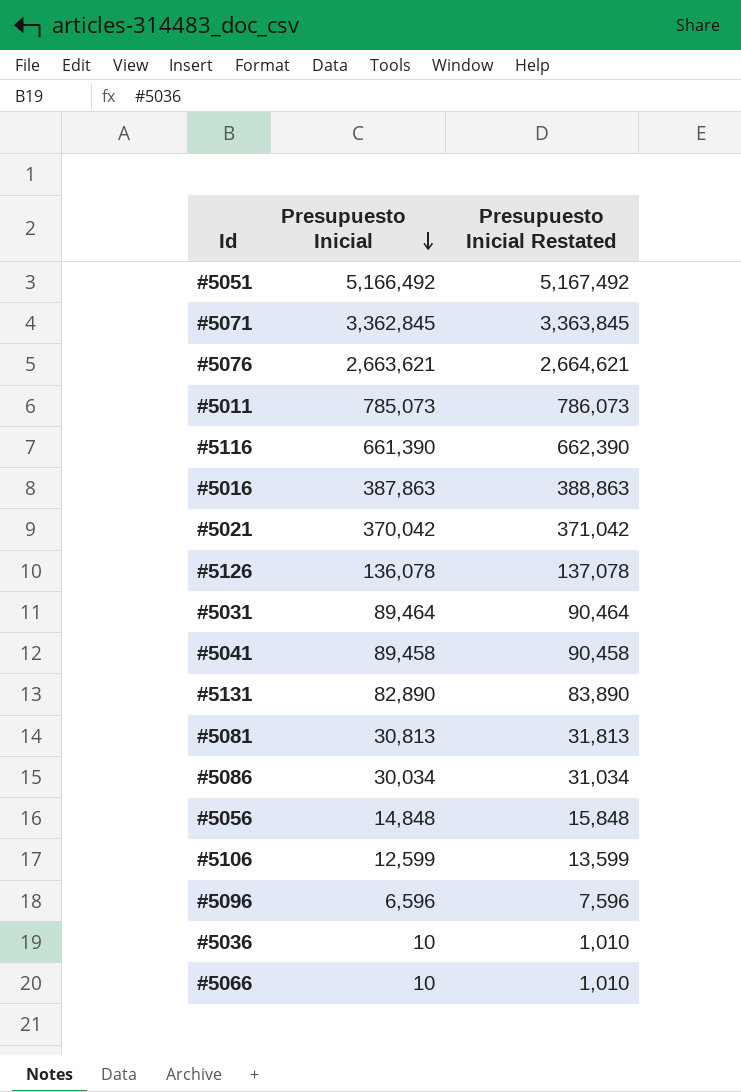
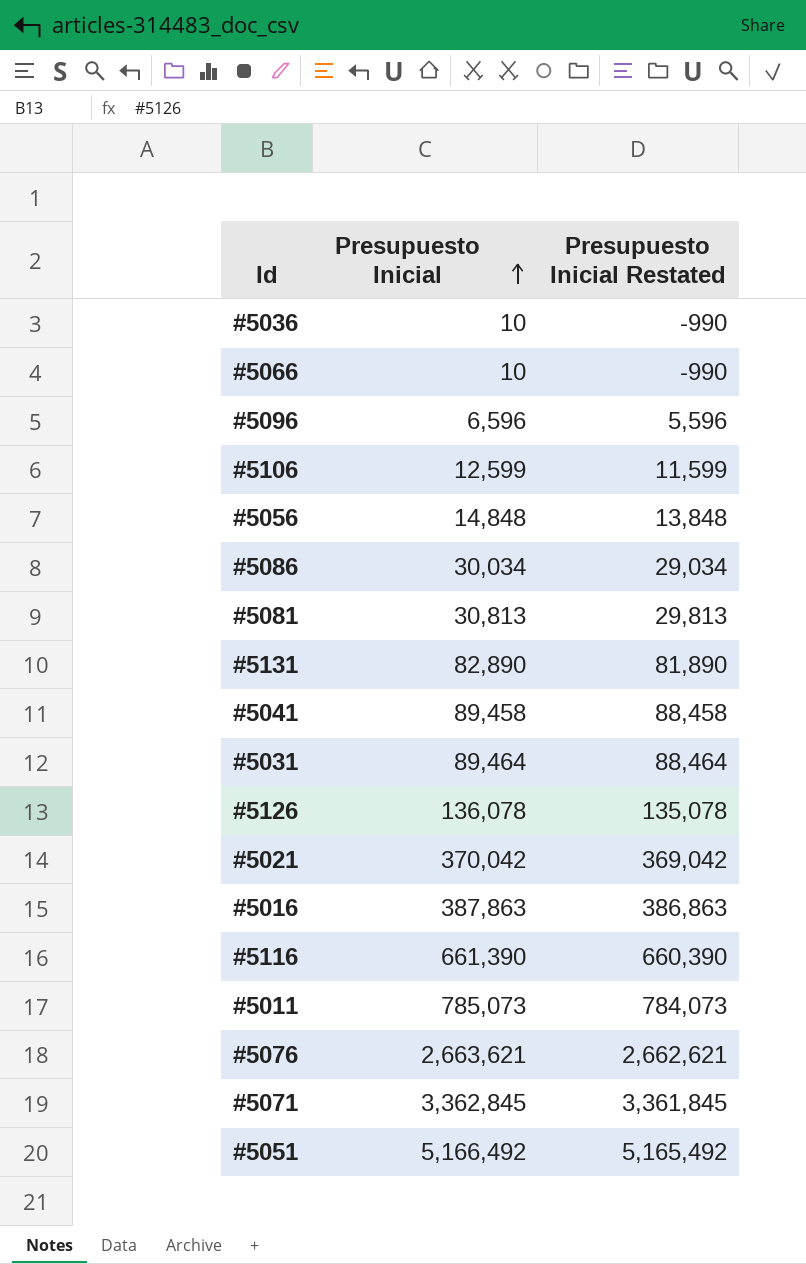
row order: Presupuesto Inicial descending -> Presupuesto Inicial ascending
column Presupuesto Inicial Restated | formula: [Presupuesto Inicial] + 1000 -> [Presupuesto Inicial] - 1000

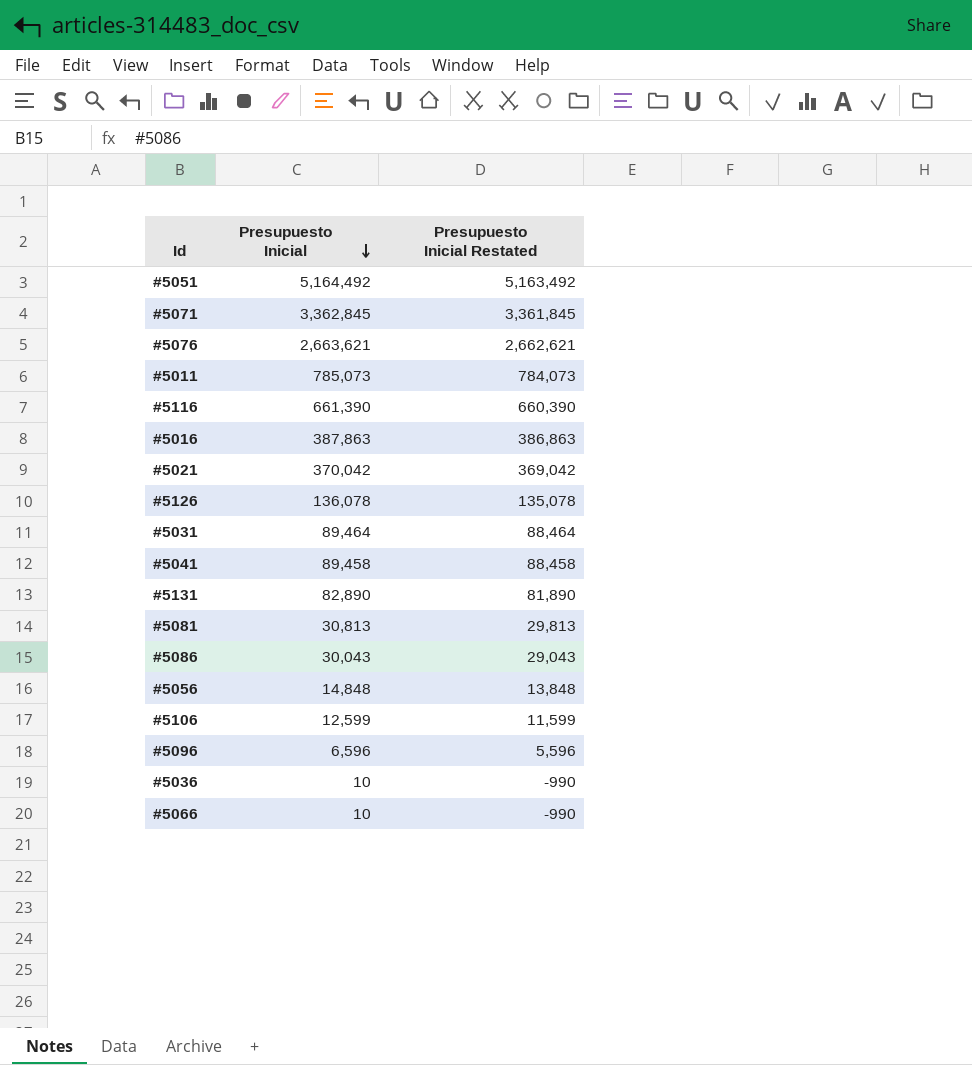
row order: Presupuesto Inicial ascending -> Presupuesto Inicial descending
#5051 | Presupuesto Inicial: 5,166,492 -> 5,164,492
#5051 | Presupuesto Inicial Restated: 5,165,492 -> 5,163,492
#5086 | Presupuesto Inicial: 30,034 -> 30,043
#5086 | Presupuesto Inicial Restated: 29,034 -> 29,043

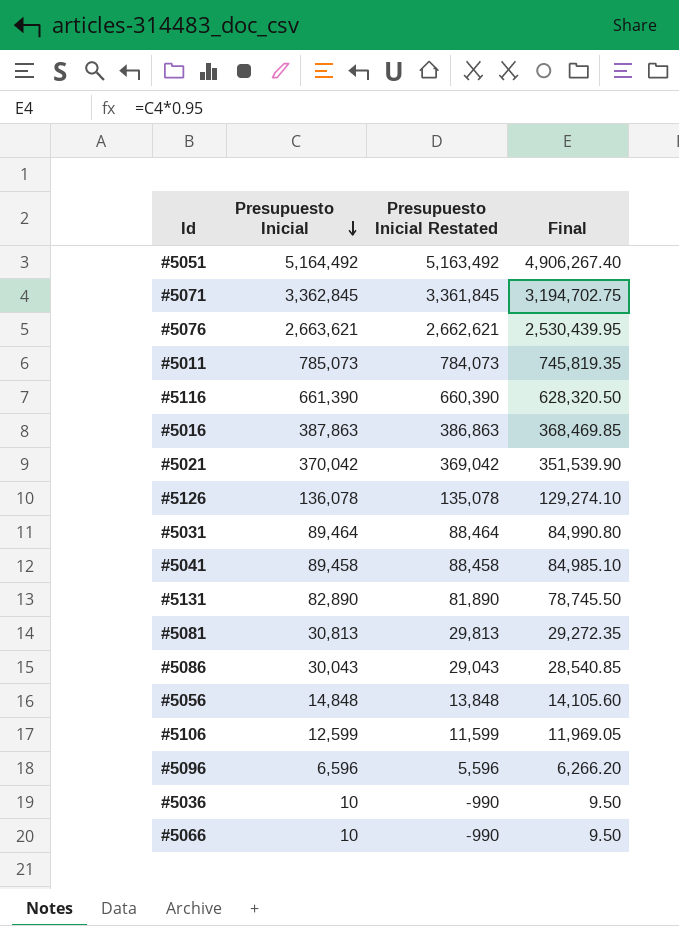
column Final | formula: none -> [Presupuesto Inicial] * 0.95

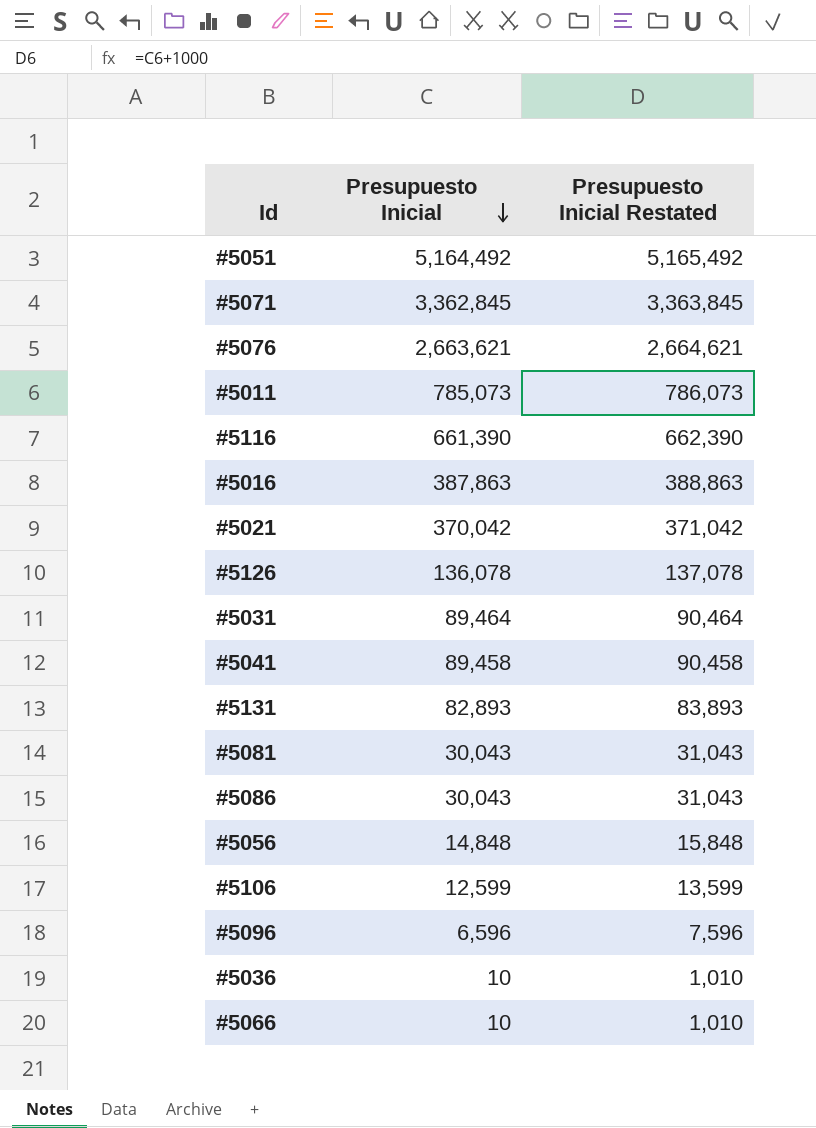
column Final | formula: [Presupuesto Inicial] * 0.95 -> none
column Presupuesto Inicial Restated | formula: [Presupuesto Inicial] - 1000 -> [Presupuesto Inicial] + 1000
#5131 | Presupuesto Inicial: 82,890 -> 82,893
#5081 | Presupuesto Inicial: 30,813 -> 30,043

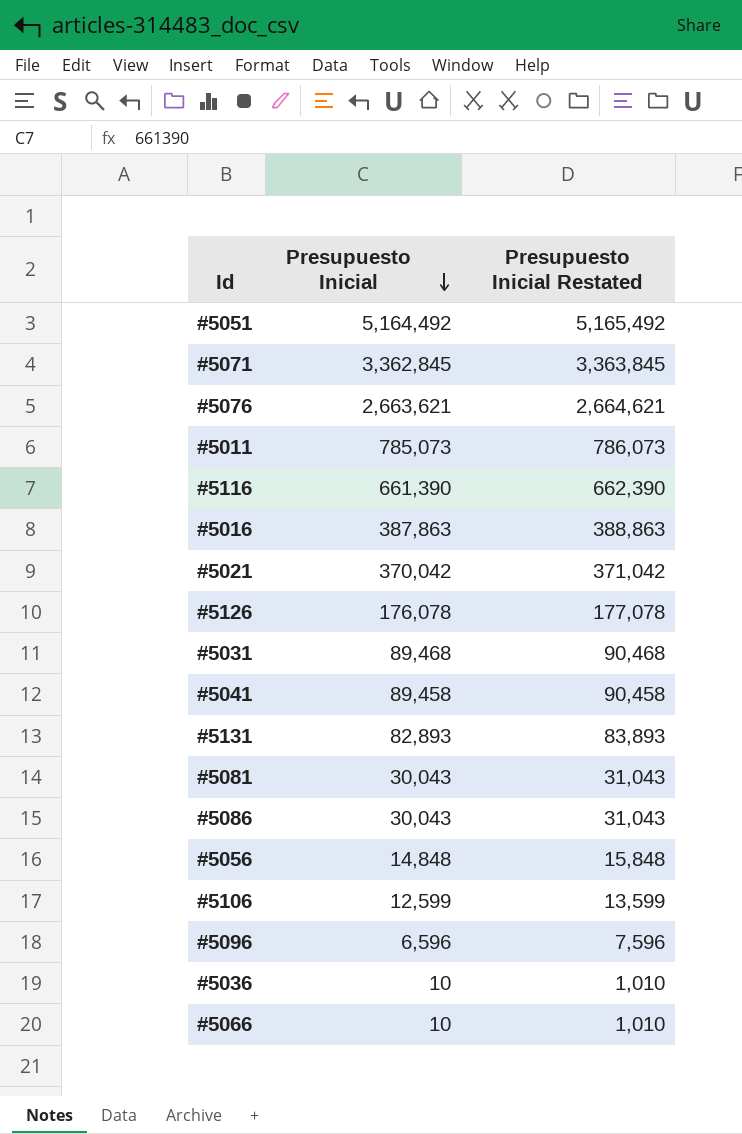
#5126 | Presupuesto Inicial: 136,078 -> 176,078
#5126 | Presupuesto Inicial Restated: 137,078 -> 177,078
#5031 | Presupuesto Inicial: 89,464 -> 89,468
#5031 | Presupuesto Inicial Restated: 90,464 -> 90,468

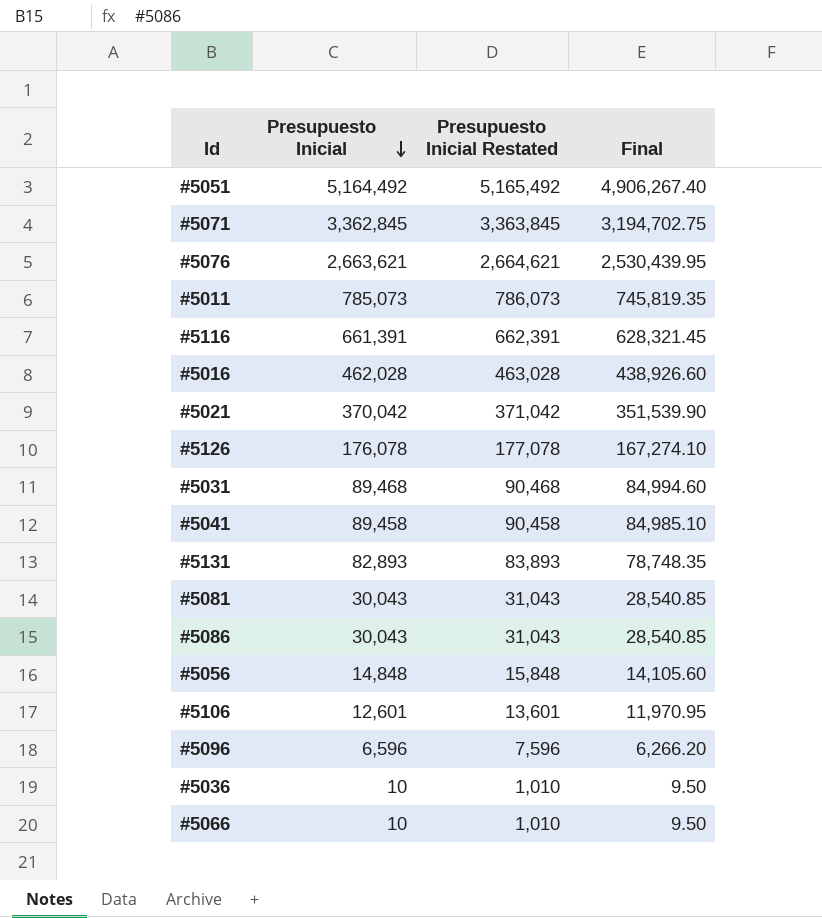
column Final | formula: none -> [Presupuesto Inicial] * 0.95
#5116 | Presupuesto Inicial: 661,390 -> 661,391
#5116 | Presupuesto Inicial Restated: 662,390 -> 662,391
#5016 | Presupuesto Inicial: 387,863 -> 462,028
#5016 | Presupuesto Inicial Restated: 388,863 -> 463,028
#5106 | Presupuesto Inicial: 12,599 -> 12,601
#5106 | Presupuesto Inicial Restated: 13,599 -> 13,601

